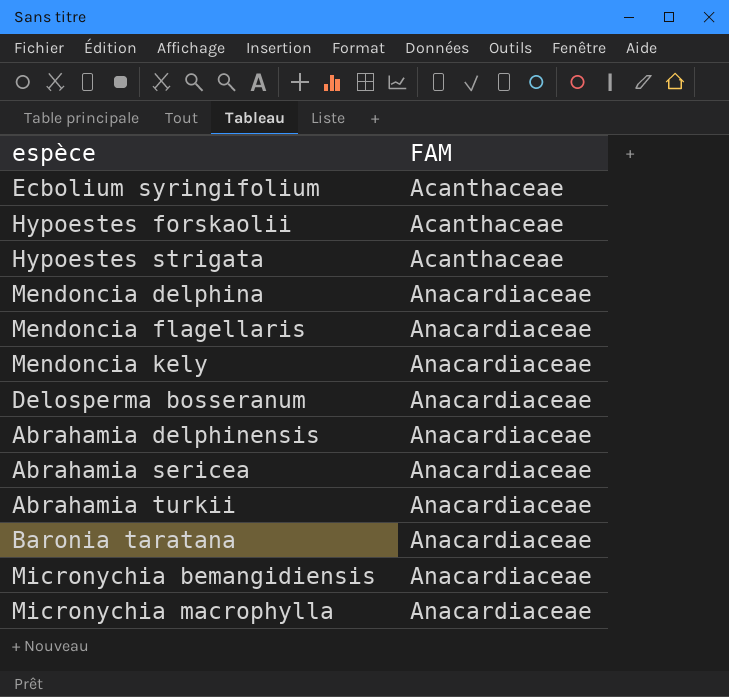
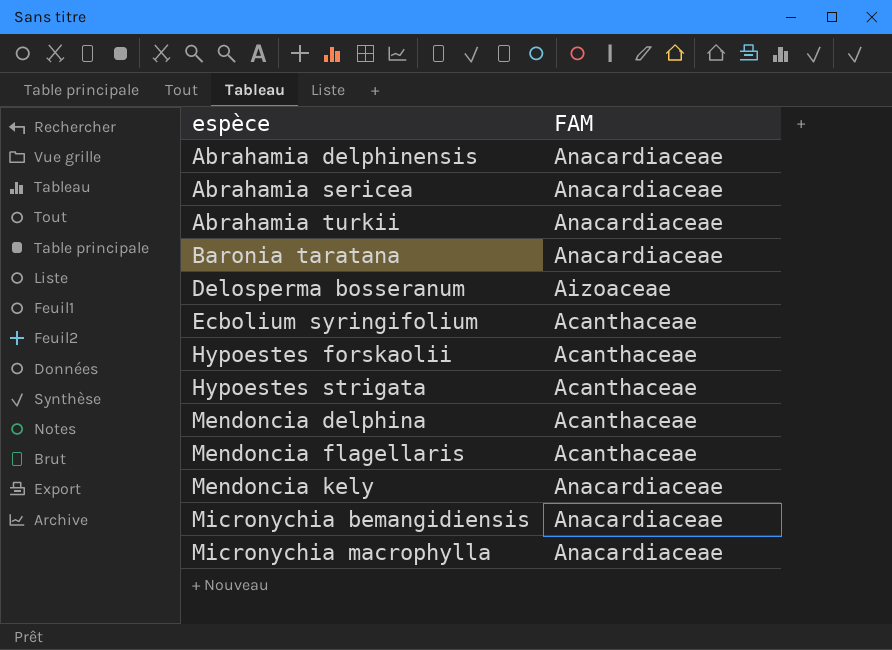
row order: FAM ascending -> espèce ascending
Delosperma bosseranum | FAM: Anacardiaceae -> Aizoaceae
Mendoncia delphina | FAM: Anacardiaceae -> Acanthaceae
Mendoncia flagellaris | FAM: Anacardiaceae -> Acanthaceae

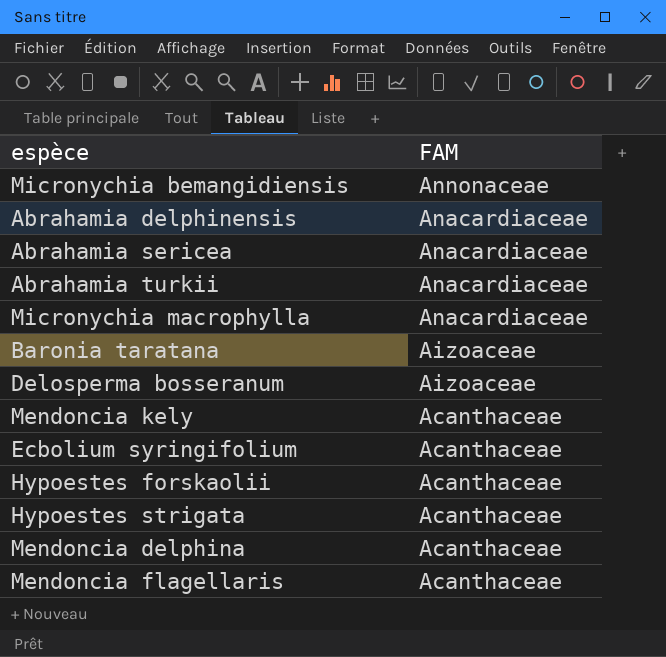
row order: espèce ascending -> FAM descending
Micronychia bemangidiensis | FAM: Anacardiaceae -> Annonaceae
Baronia taratana | FAM: Anacardiaceae -> Aizoaceae
Mendoncia kely | FAM: Anacardiaceae -> Acanthaceae

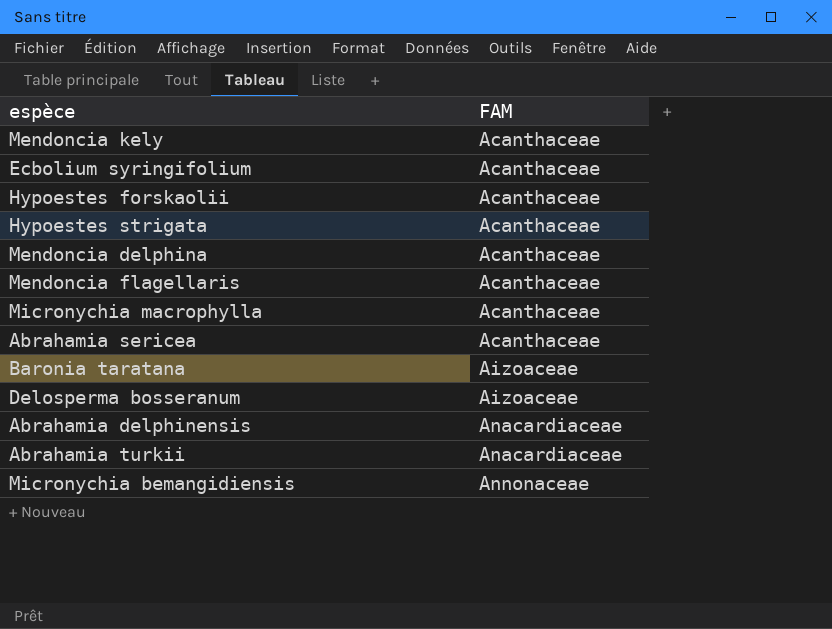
row order: FAM descending -> FAM ascending
Micronychia macrophylla | FAM: Anacardiaceae -> Acanthaceae
Abrahamia sericea | FAM: Anacardiaceae -> Acanthaceae

